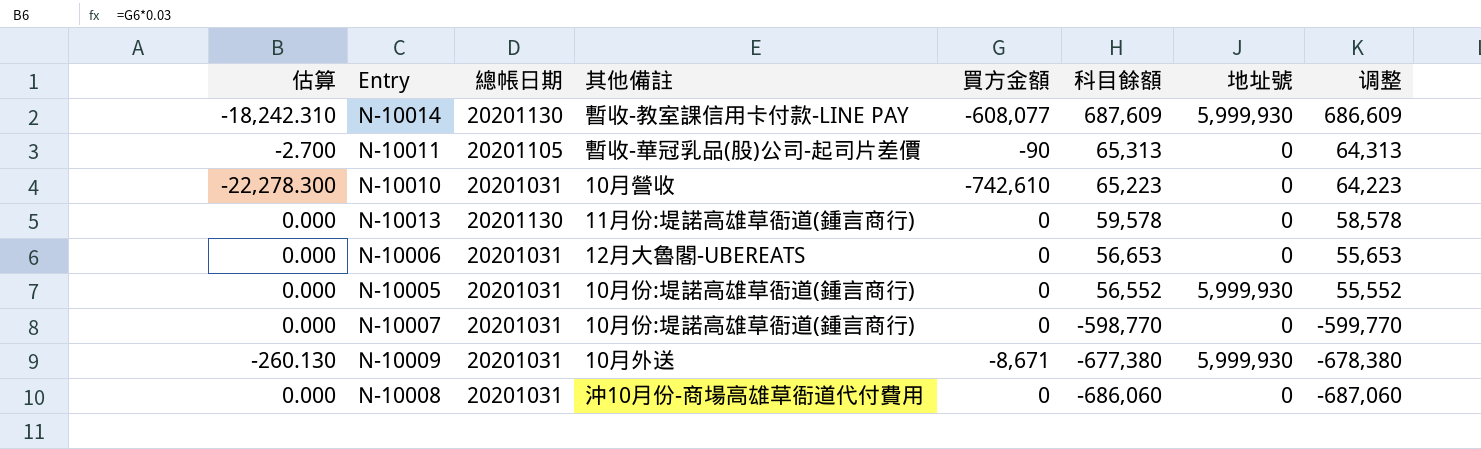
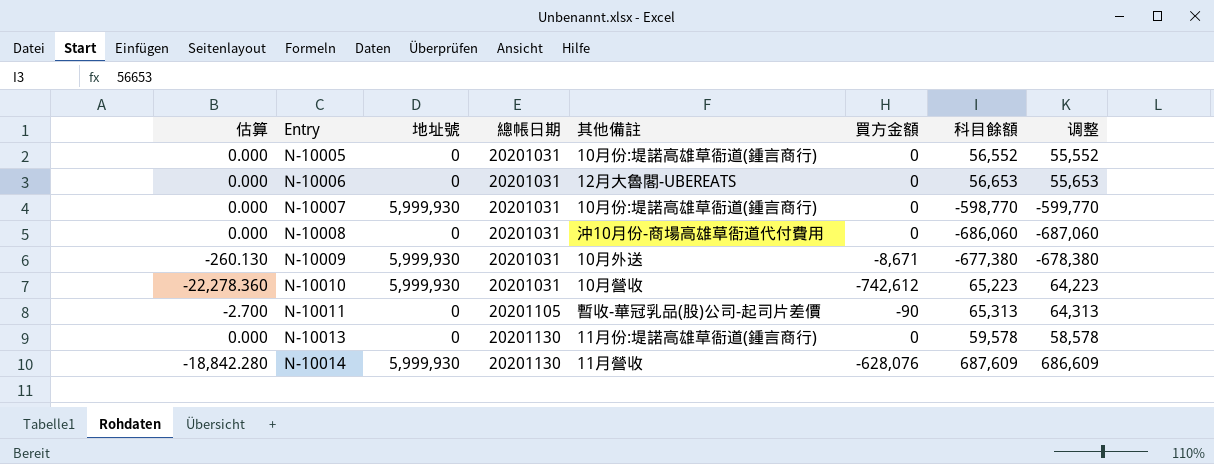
row order: 科目餘額 descending -> Entry ascending
column 地址號 | position: 7 -> 3
N-10005 | 地址號: 5,999,930 -> 0
N-10007 | 地址號: 0 -> 5,999,930
N-10010 | 估算: -22,278.300 -> -22,278.360
N-10010 | 地址號: 0 -> 5,999,930
N-10010 | 買方金額: -742,610 -> -742,612
N-10014 | 估算: -18,242.310 -> -18,842.280
N-10014 | 其他備註: 暫收-教室課信用卡付款-LINE PAY -> 11月營收
N-10014 | 買方金額: -608,077 -> -628,076

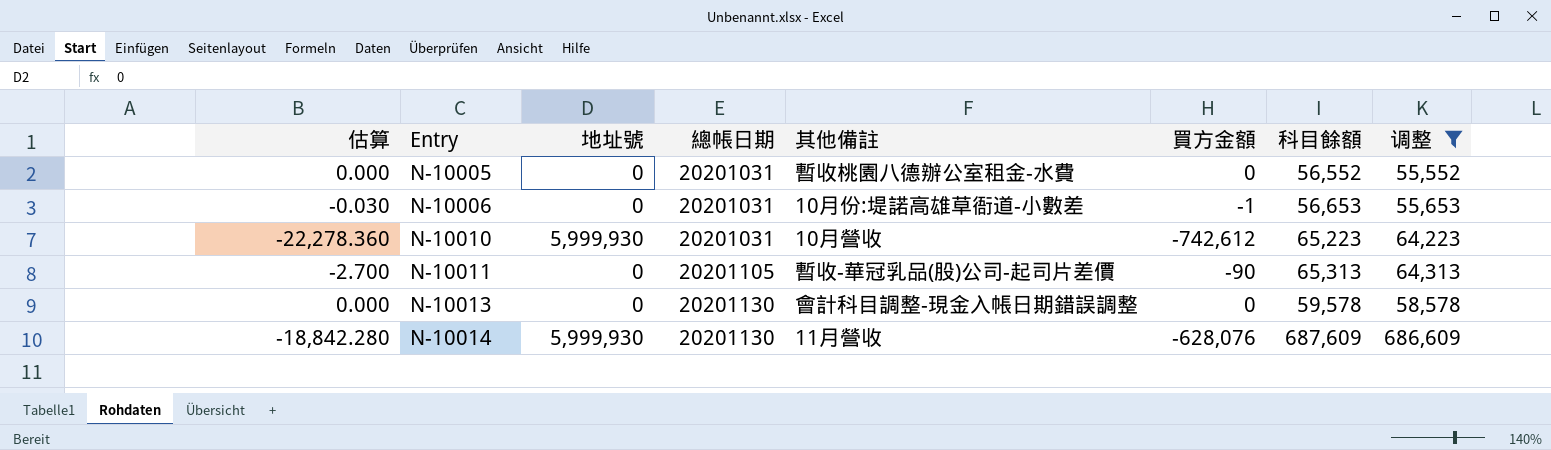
filter: none -> 调整 >= 55,552
N-10005 | 其他備註: 10月份:堤諾高雄草衙道(鍾言商行) -> 暫收桃園八德辦公室租金-水費
N-10006 | 估算: 0.000 -> -0.030
N-10006 | 其他備註: 12月大魯閣-UBEREATS -> 10月份:堤諾高雄草衙道-小數差
N-10006 | 買方金額: 0 -> -1
N-10013 | 其他備註: 11月份:堤諾高雄草衙道(鍾言商行) -> 會計科目調整-現金入帳日期錯誤調整

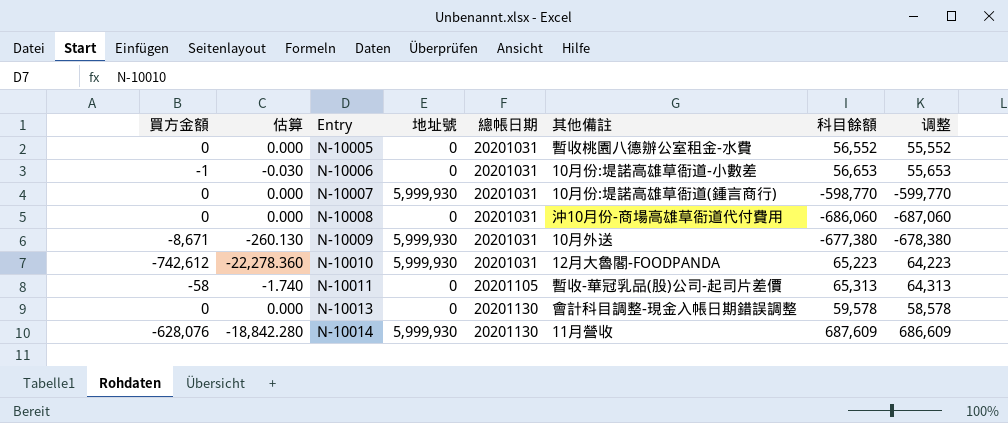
filter: 调整 >= 55,552 -> none
column 買方金額 | position: 6 -> 1
N-10010 | 其他備註: 10月營收 -> 12月大魯閣-FOODPANDA
N-10011 | 買方金額: -90 -> -58
N-10011 | 估算: -2.700 -> -1.740

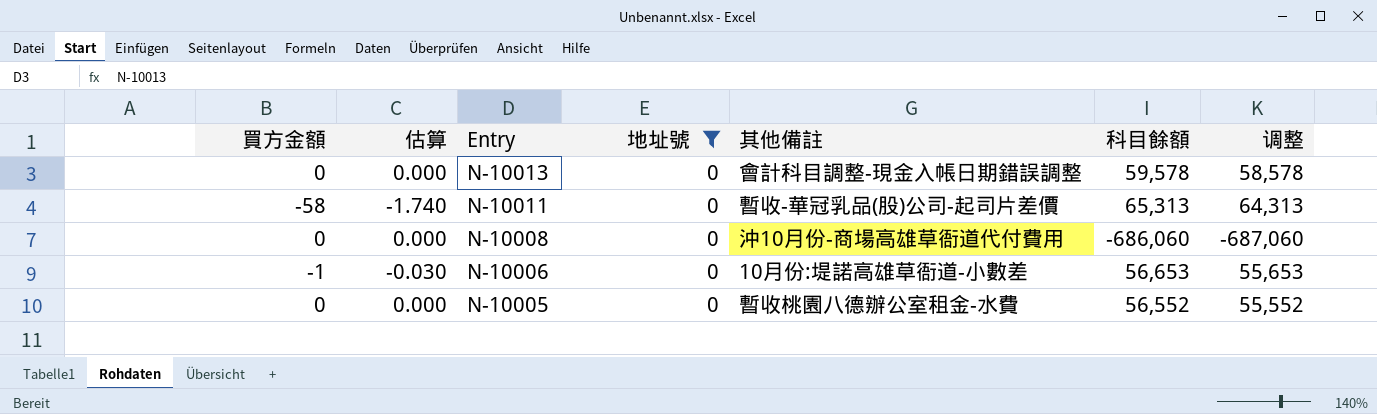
filter: none -> 地址號 = 0
row order: Entry ascending -> Entry descending
column 總帳日期 | position: 5 -> none

